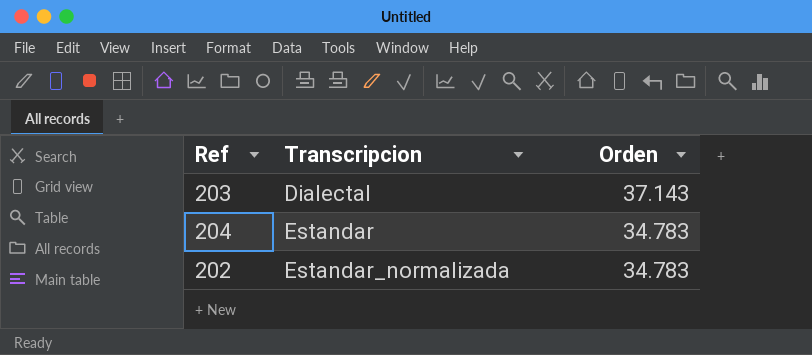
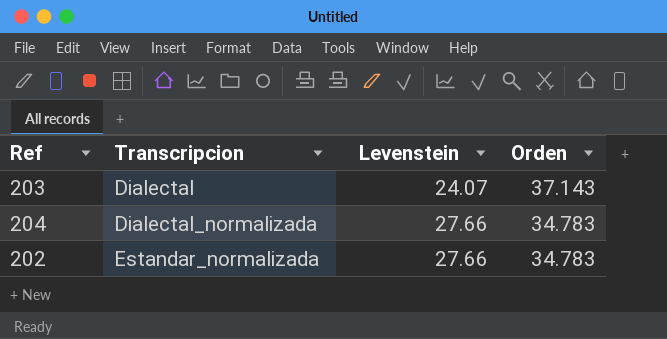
column Levenstein | position: none -> 3
204 | Transcripcion: Estandar -> Dialectal_normalizada

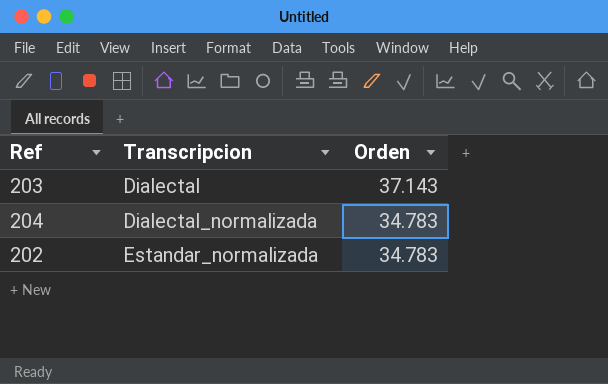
column Levenstein | position: 3 -> none

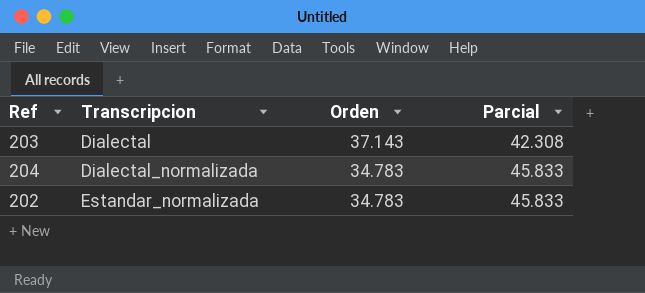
column Parcial | position: none -> 4

